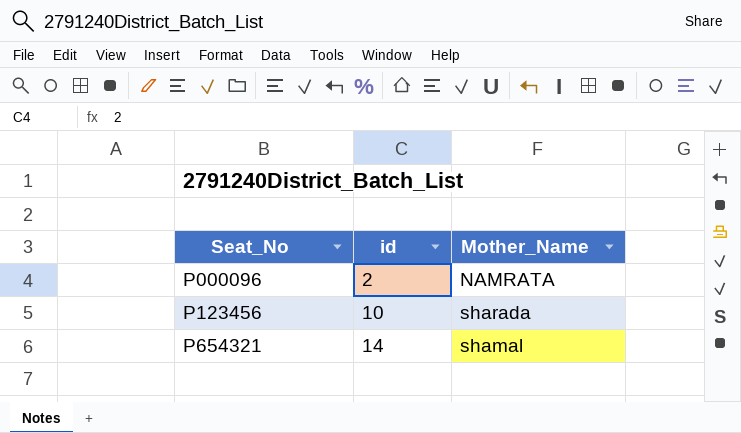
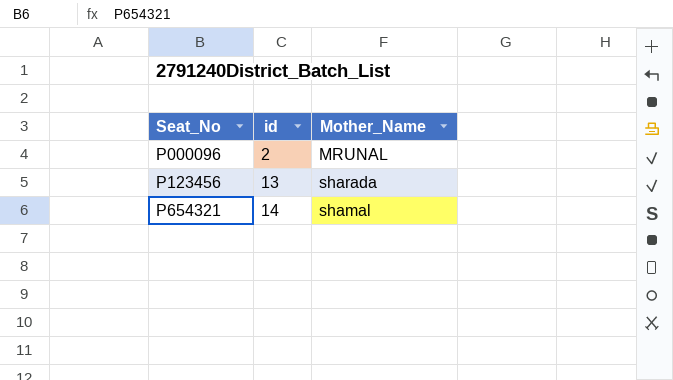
P000096 | Mother_Name: NAMRATA -> MRUNAL
P123456 | id: 10 -> 13

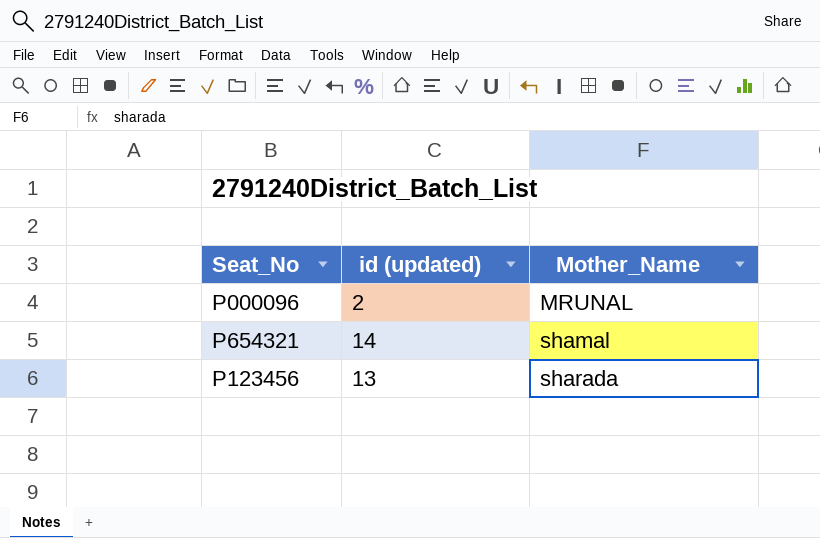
row order: Seat_No ascending -> Mother_Name ascending
column name: id -> id (updated)

